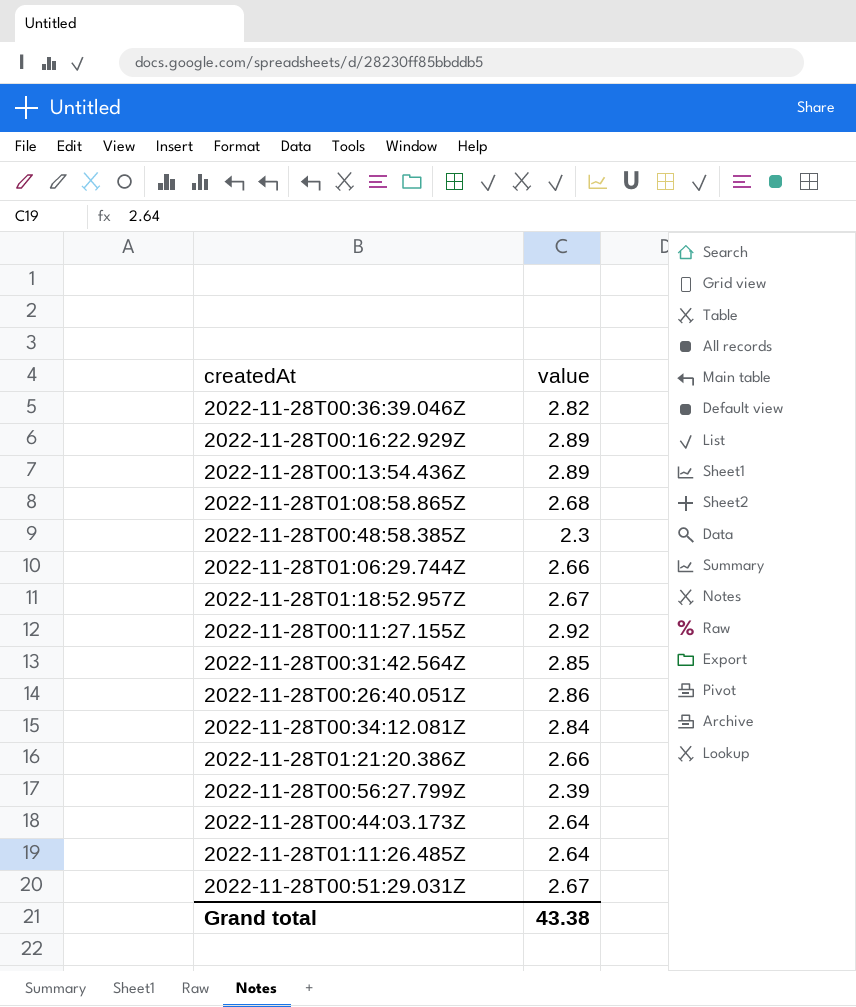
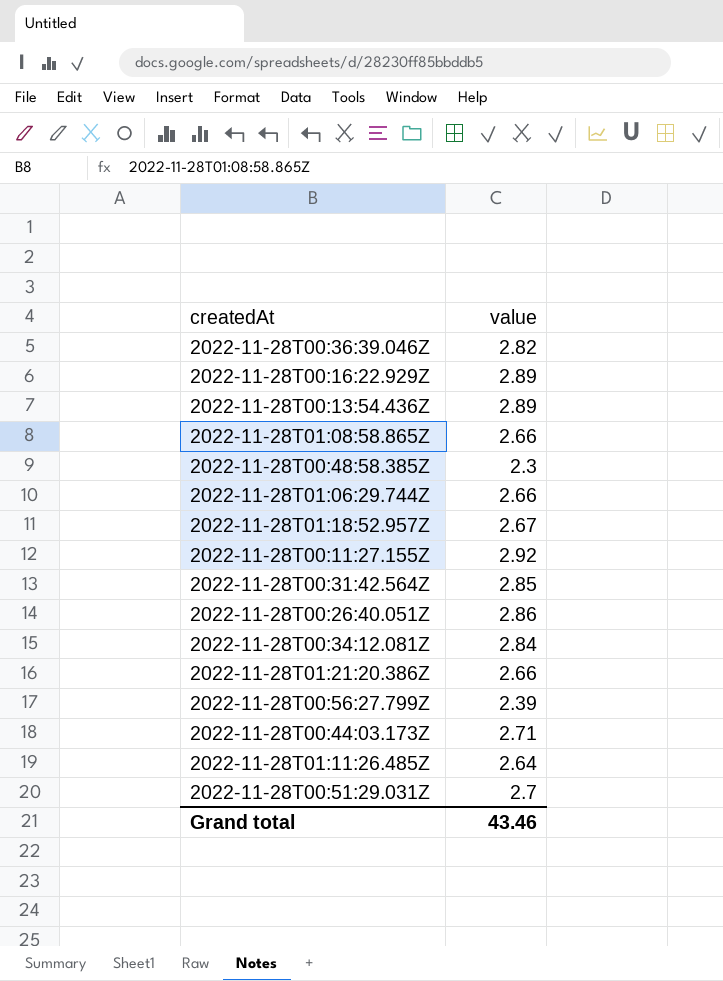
2022-11-28T01:08:58.865Z | value: 2.68 -> 2.66
2022-11-28T00:44:03.173Z | value: 2.64 -> 2.71
2022-11-28T00:51:29.031Z | value: 2.67 -> 2.7
Grand total | value: 43.38 -> 43.46

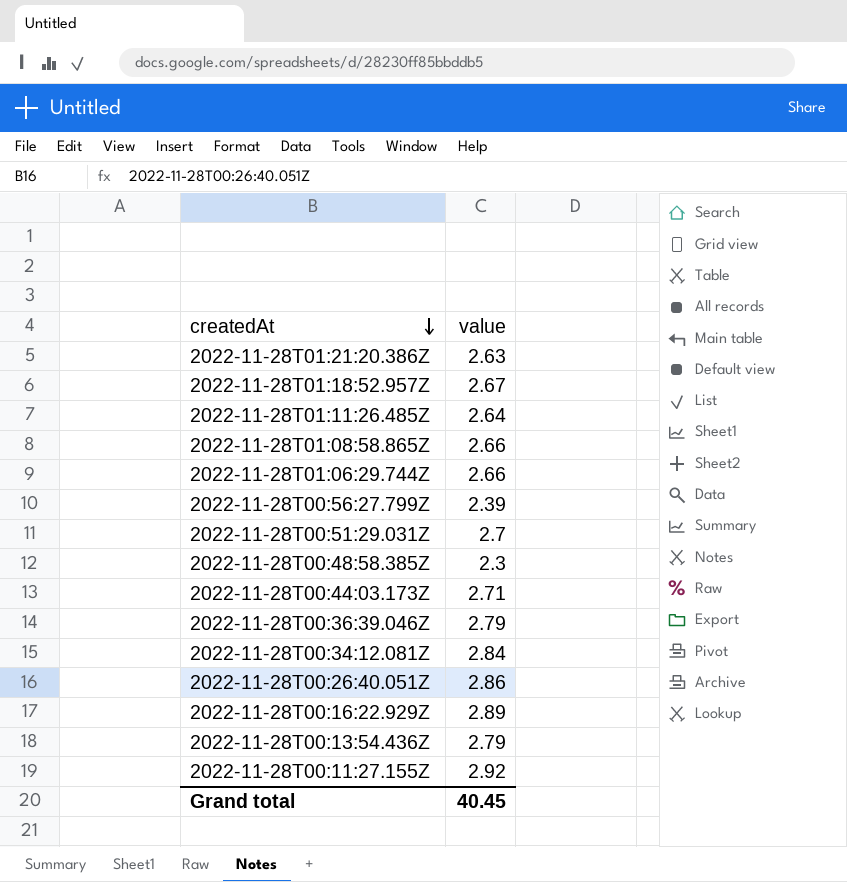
row order: none -> createdAt descending
row 2022-11-28T00:31:42.564Z: 2.85 -> none
2022-11-28T01:21:20.386Z | value: 2.66 -> 2.63
2022-11-28T00:36:39.046Z | value: 2.82 -> 2.79
2022-11-28T00:13:54.436Z | value: 2.89 -> 2.79
Grand total | value: 43.46 -> 40.45

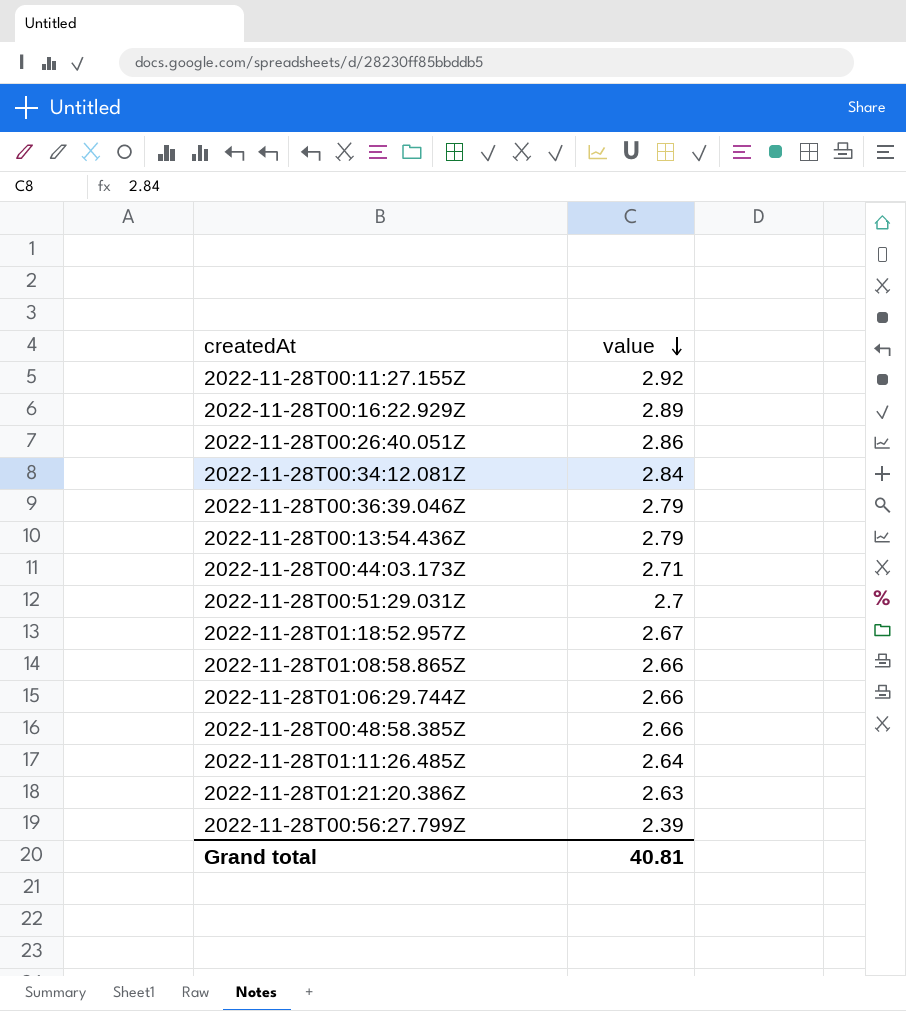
row order: createdAt descending -> value descending
2022-11-28T00:48:58.385Z | value: 2.3 -> 2.66
Grand total | value: 40.45 -> 40.81

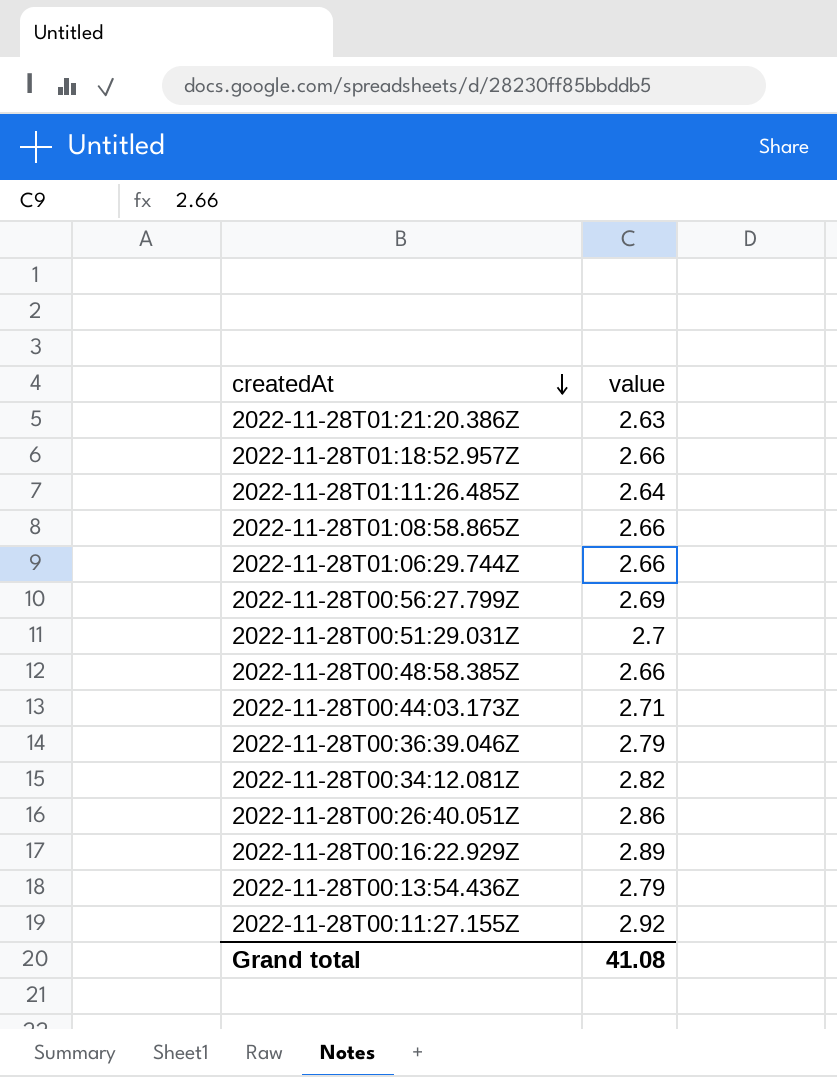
row order: value descending -> createdAt descending
2022-11-28T01:18:52.957Z | value: 2.67 -> 2.66
2022-11-28T00:56:27.799Z | value: 2.39 -> 2.69
2022-11-28T00:34:12.081Z | value: 2.84 -> 2.82
Grand total | value: 40.81 -> 41.08

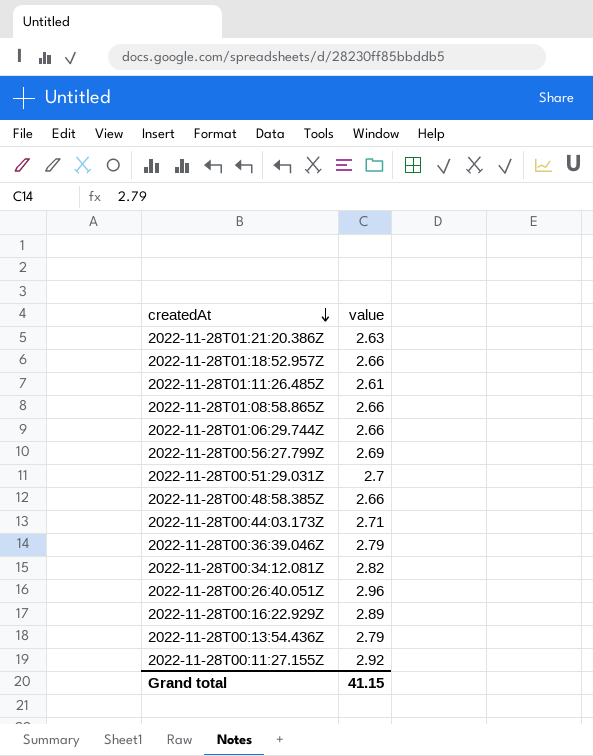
2022-11-28T01:11:26.485Z | value: 2.64 -> 2.61
2022-11-28T00:26:40.051Z | value: 2.86 -> 2.96
Grand total | value: 41.08 -> 41.15

